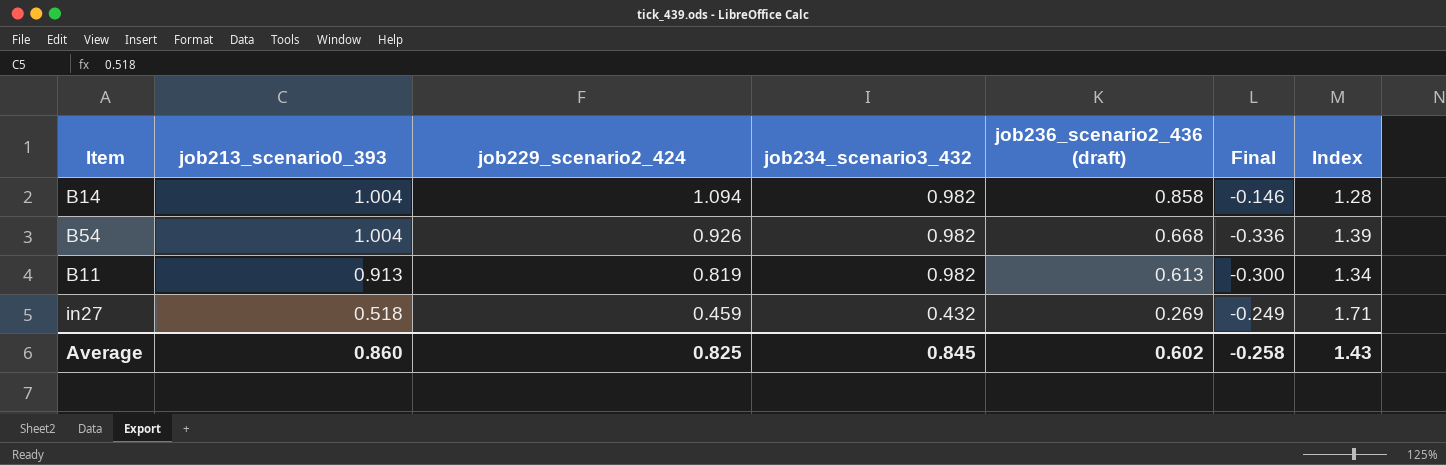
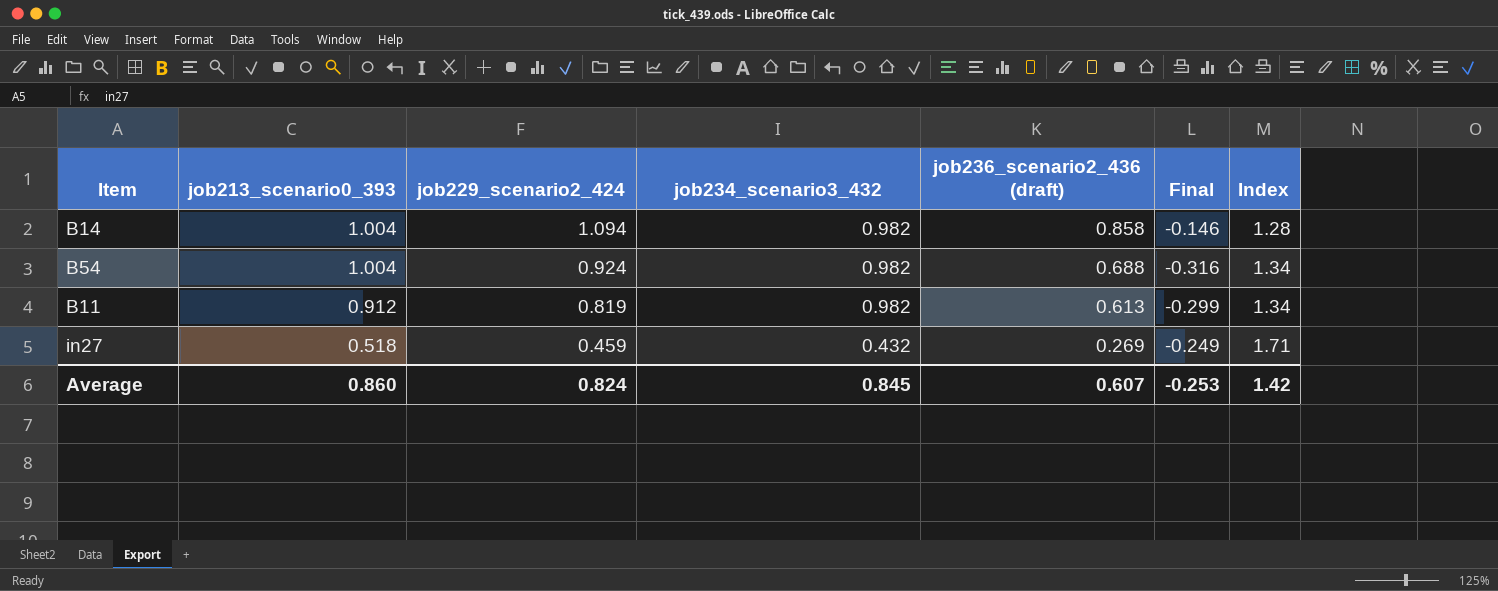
B54 | job229_scenario2_424: 0.926 -> 0.924
B54 | job236_scenario2_436 (draft): 0.668 -> 0.688
B54 | Final: -0.336 -> -0.316
B54 | Index: 1.39 -> 1.34
B11 | job213_scenario0_393: 0.913 -> 0.912
B11 | Final: -0.300 -> -0.299
Average | job229_scenario2_424: 0.825 -> 0.824
Average | job236_scenario2_436 (draft): 0.602 -> 0.607
Average | Final: -0.258 -> -0.253
Average | Index: 1.43 -> 1.42

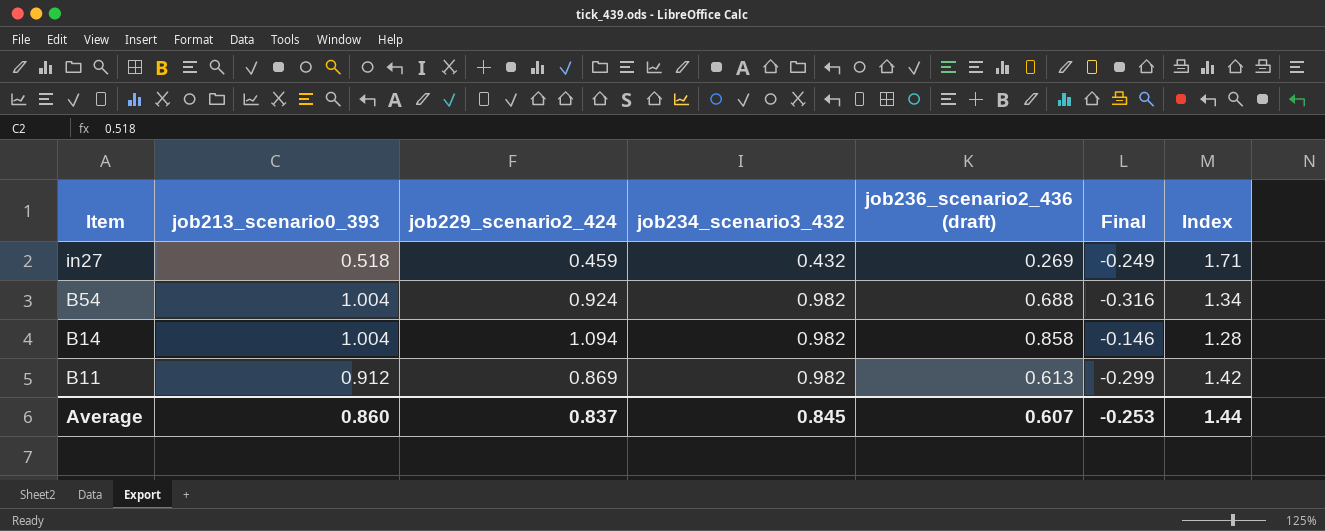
row order: job213_scenario0_393 descending -> Item descending
B11 | job229_scenario2_424: 0.819 -> 0.869
B11 | Index: 1.34 -> 1.42
Average | job229_scenario2_424: 0.824 -> 0.837
Average | Index: 1.42 -> 1.44

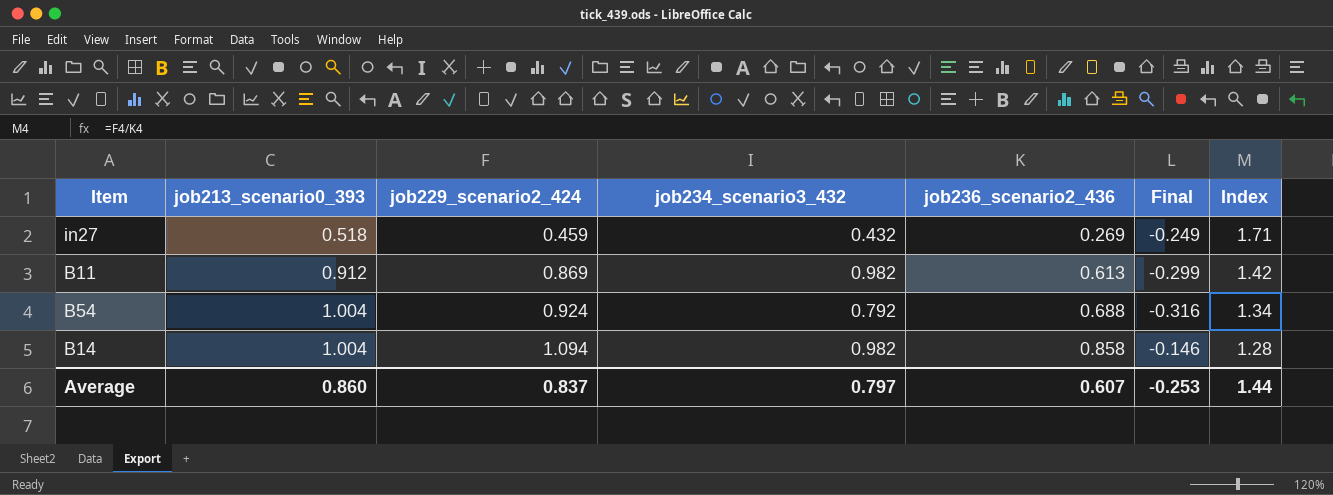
row order: Item descending -> job213_scenario0_393 ascending
column name: job236_scenario2_436 (draft) -> job236_scenario2_436
B54 | job234_scenario3_432: 0.982 -> 0.792
Average | job234_scenario3_432: 0.845 -> 0.797

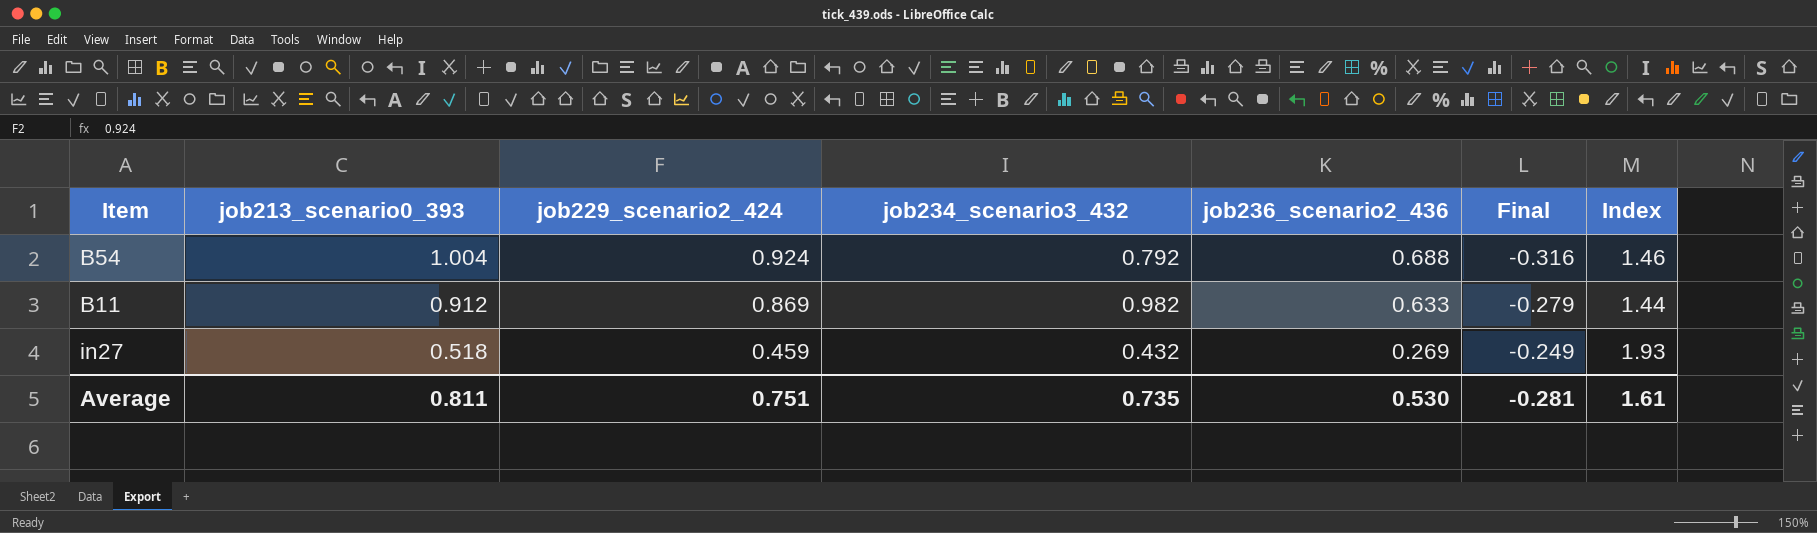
row order: job213_scenario0_393 ascending -> job213_scenario0_393 descending
column Index | formula: [job229_scenario2_424] / [job236_scenario2_436] -> [job213_scenario0_393] / [job236_scenario2_436]
row B14: 1.004 | 1.094 | 0.982 | 0.858 | -0.146 | 1.28 -> none
B11 | job236_scenario2_436: 0.613 -> 0.633
B11 | Final: -0.299 -> -0.279
Average | job213_scenario0_393: 0.860 -> 0.811
Average | job229_scenario2_424: 0.837 -> 0.751
Average | job234_scenario3_432: 0.797 -> 0.735
Average | job236_scenario2_436: 0.607 -> 0.530
Average | Final: -0.253 -> -0.281
Average | Index: 1.44 -> 1.61

